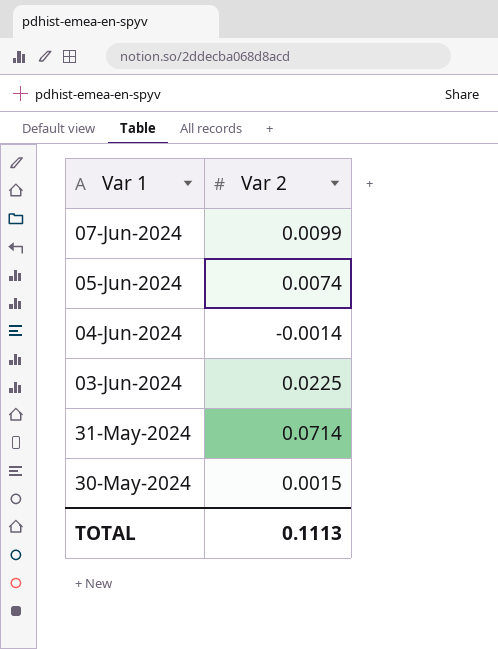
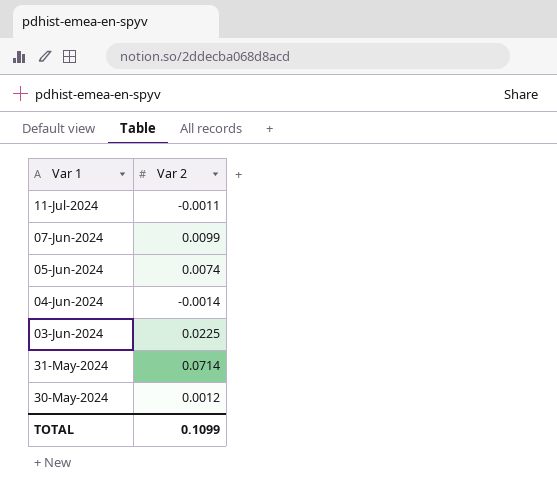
row 11-Jul-2024: none -> -0.0011
30-May-2024 | Var 2: 0.0015 -> 0.0012
TOTAL | Var 2: 0.1113 -> 0.1099

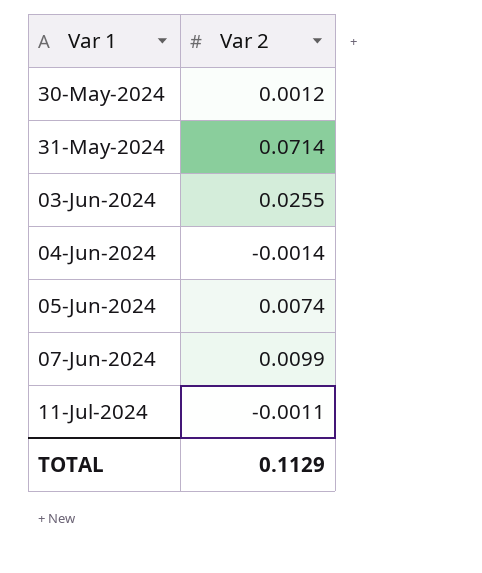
row order: Var 1 descending -> Var 1 ascending
03-Jun-2024 | Var 2: 0.0225 -> 0.0255
TOTAL | Var 2: 0.1099 -> 0.1129

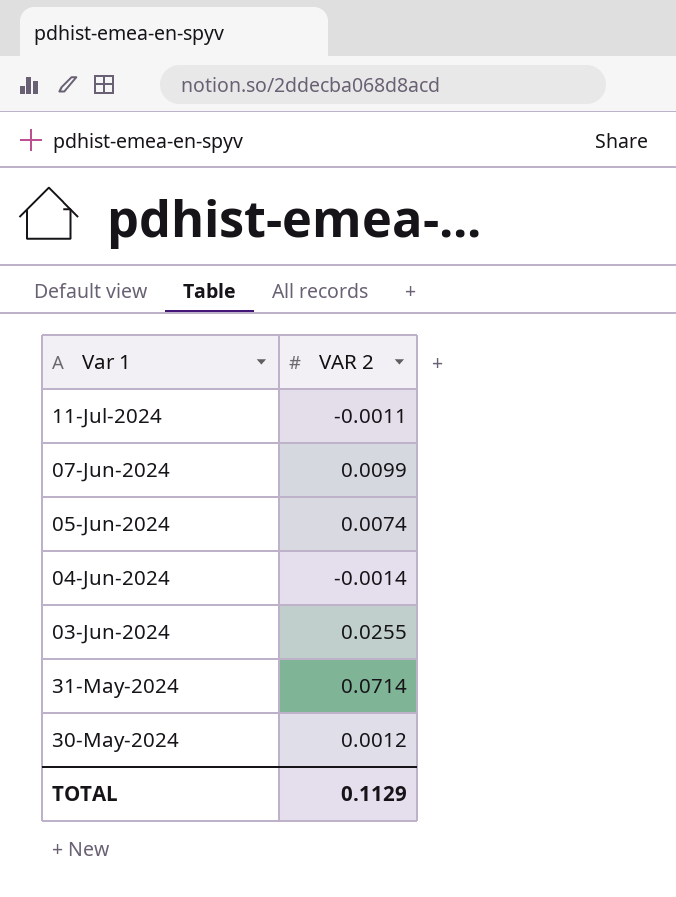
row order: Var 1 ascending -> Var 1 descending
column name: Var 2 -> VAR 2

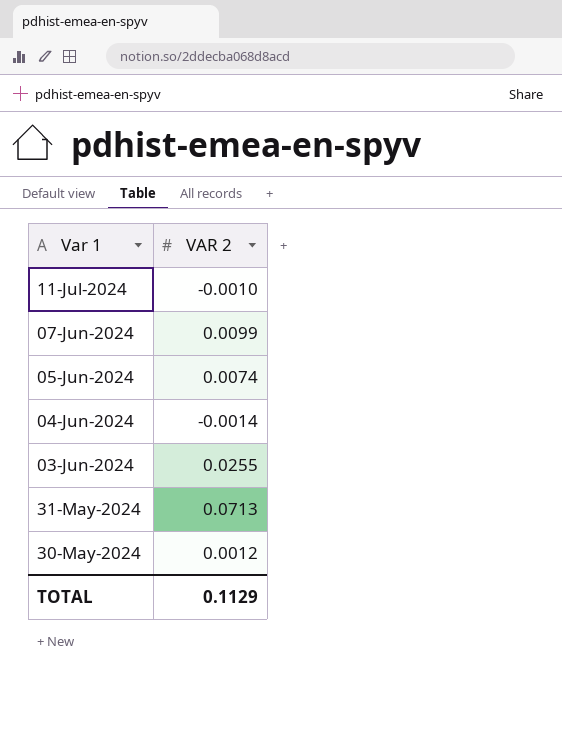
11-Jul-2024 | VAR 2: -0.0011 -> -0.0010
31-May-2024 | VAR 2: 0.0714 -> 0.0713

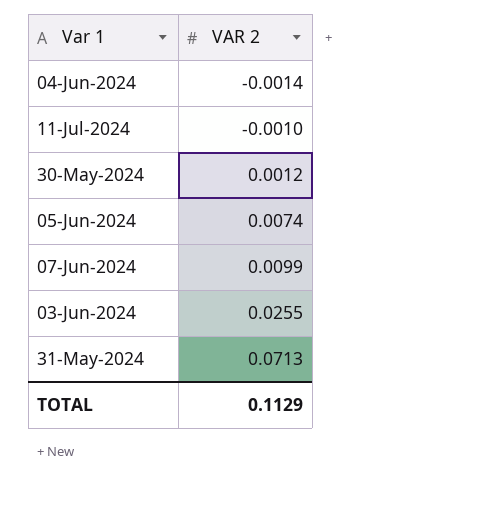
row order: Var 1 descending -> VAR 2 ascending

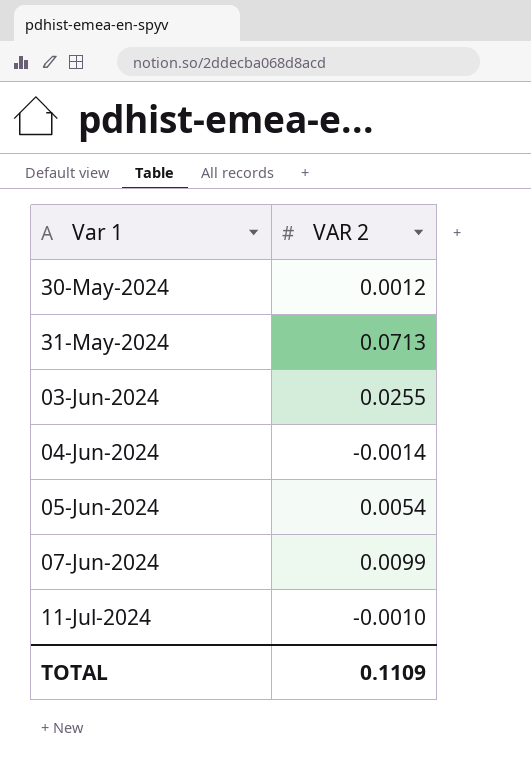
row order: VAR 2 ascending -> Var 1 ascending
05-Jun-2024 | VAR 2: 0.0074 -> 0.0054
TOTAL | VAR 2: 0.1129 -> 0.1109

